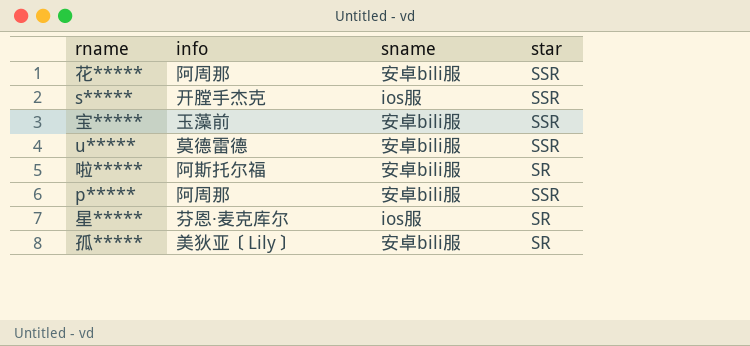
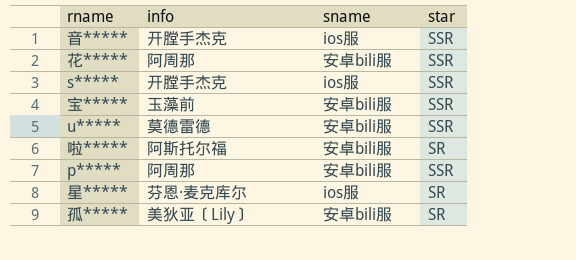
row 音*****: none -> 开膛手杰克 | ios服 | SSR

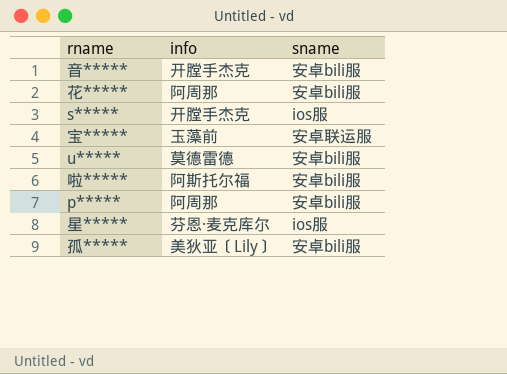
column star | position: 4 -> none
音***** | sname: ios服 -> 安卓bili服
宝***** | sname: 安卓bili服 -> 安卓联运服

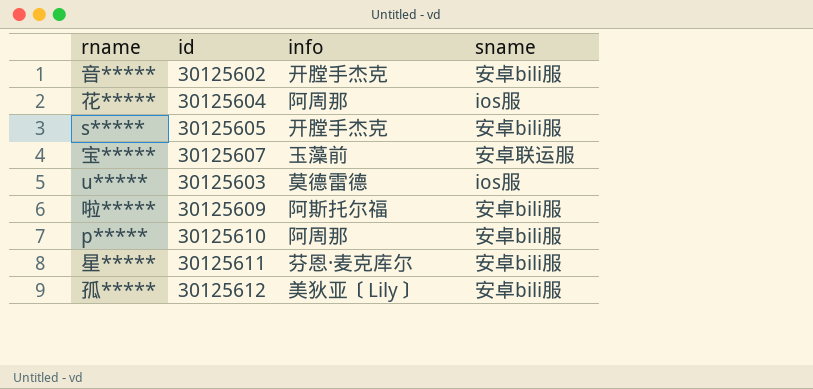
column id | position: none -> 2
花***** | sname: 安卓bili服 -> ios服
s***** | sname: ios服 -> 安卓bili服
u***** | sname: 安卓bili服 -> ios服
星***** | sname: ios服 -> 安卓bili服

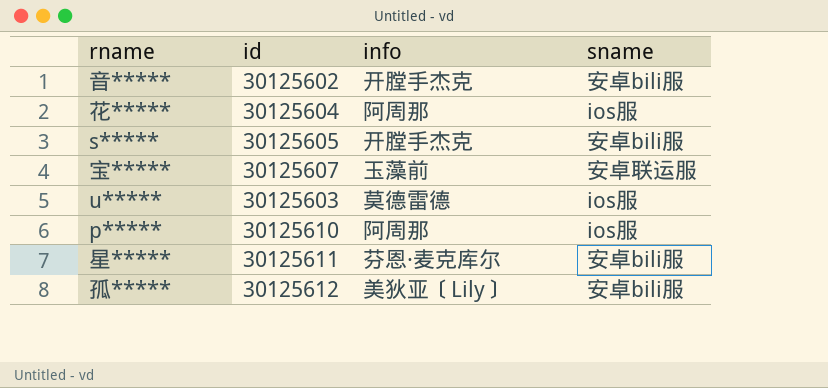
row 啦*****: 30125609 | 阿斯托尔福 | 安卓bili服 -> none
p***** | sname: 安卓bili服 -> ios服

